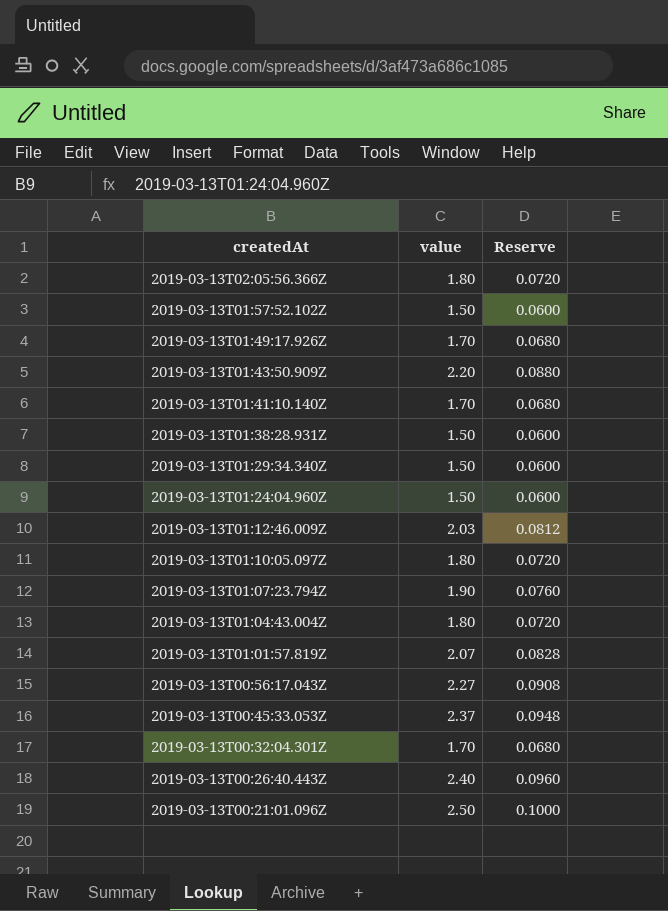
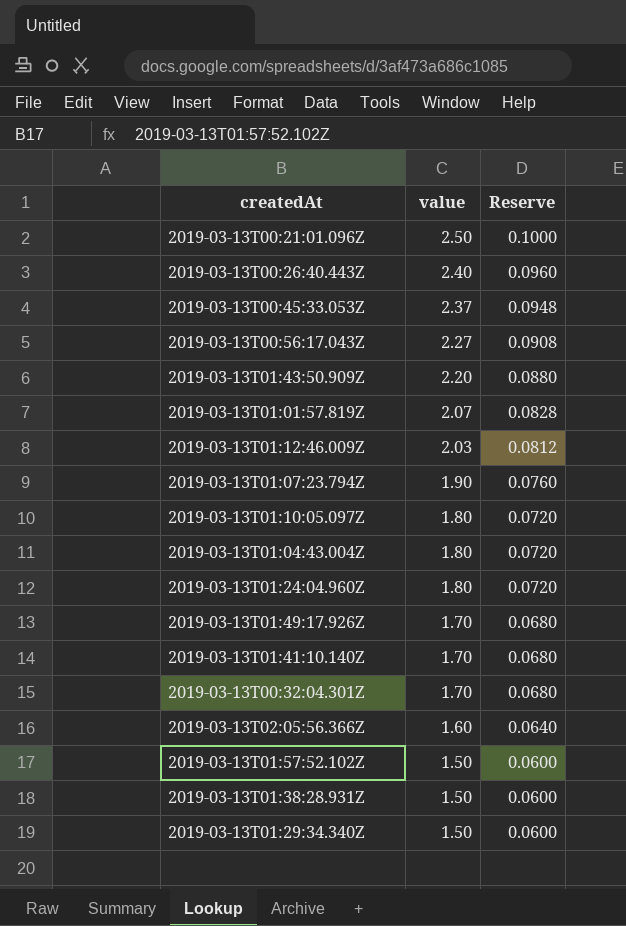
row order: createdAt descending -> value descending
2019-03-13T01:24:04.960Z | value: 1.50 -> 1.80
2019-03-13T01:24:04.960Z | Reserve: 0.0600 -> 0.0720
2019-03-13T02:05:56.366Z | value: 1.80 -> 1.60
2019-03-13T02:05:56.366Z | Reserve: 0.0720 -> 0.0640

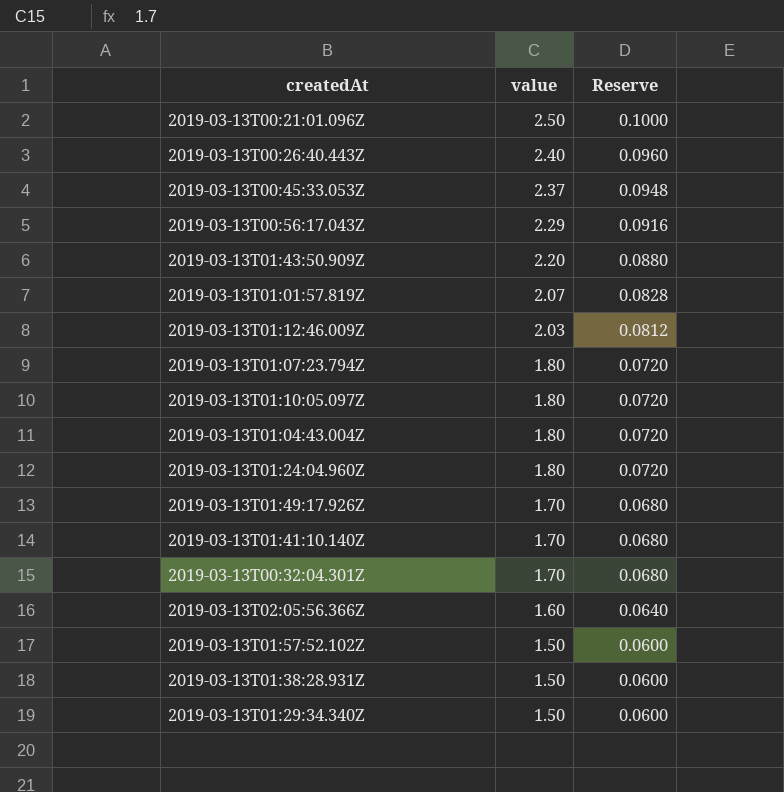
2019-03-13T00:56:17.043Z | value: 2.27 -> 2.29
2019-03-13T00:56:17.043Z | Reserve: 0.0908 -> 0.0916
2019-03-13T01:07:23.794Z | value: 1.90 -> 1.80
2019-03-13T01:07:23.794Z | Reserve: 0.0760 -> 0.0720

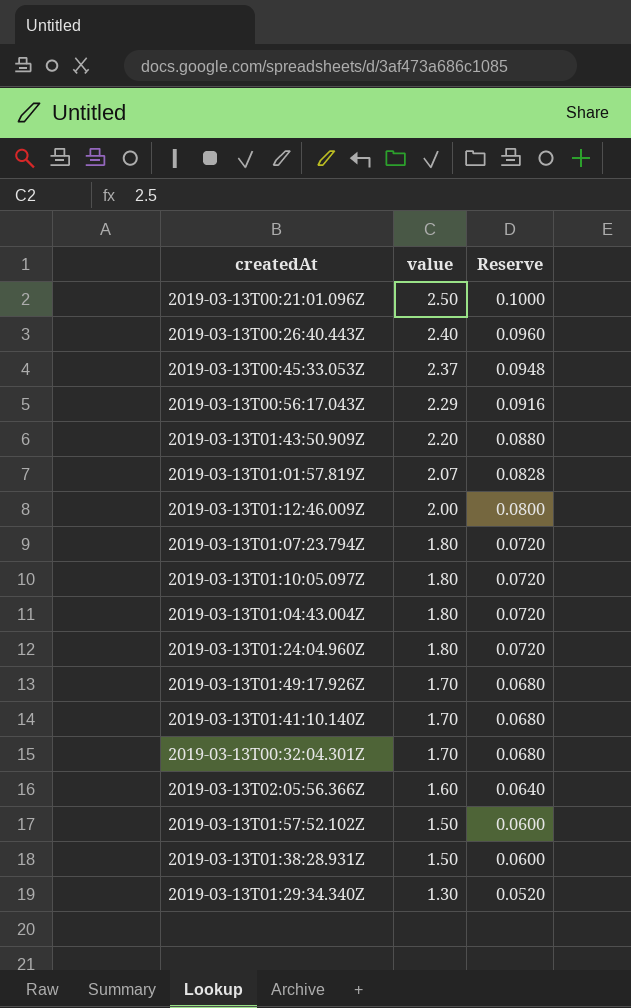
2019-03-13T01:12:46.009Z | value: 2.03 -> 2.00
2019-03-13T01:12:46.009Z | Reserve: 0.0812 -> 0.0800
2019-03-13T01:29:34.340Z | value: 1.50 -> 1.30
2019-03-13T01:29:34.340Z | Reserve: 0.0600 -> 0.0520

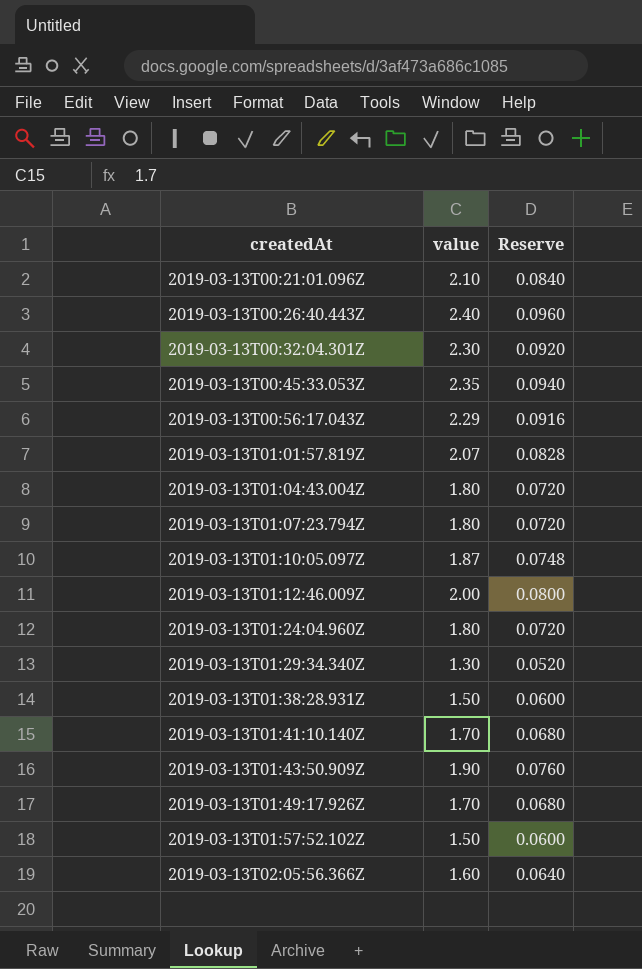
row order: value descending -> createdAt ascending
2019-03-13T00:21:01.096Z | value: 2.50 -> 2.10
2019-03-13T00:21:01.096Z | Reserve: 0.1000 -> 0.0840
2019-03-13T00:32:04.301Z | value: 1.70 -> 2.30
2019-03-13T00:32:04.301Z | Reserve: 0.0680 -> 0.0920
2019-03-13T00:45:33.053Z | value: 2.37 -> 2.35
2019-03-13T00:45:33.053Z | Reserve: 0.0948 -> 0.0940
2019-03-13T01:10:05.097Z | value: 1.80 -> 1.87
2019-03-13T01:10:05.097Z | Reserve: 0.0720 -> 0.0748
2019-03-13T01:43:50.909Z | value: 2.20 -> 1.90
2019-03-13T01:43:50.909Z | Reserve: 0.0880 -> 0.0760

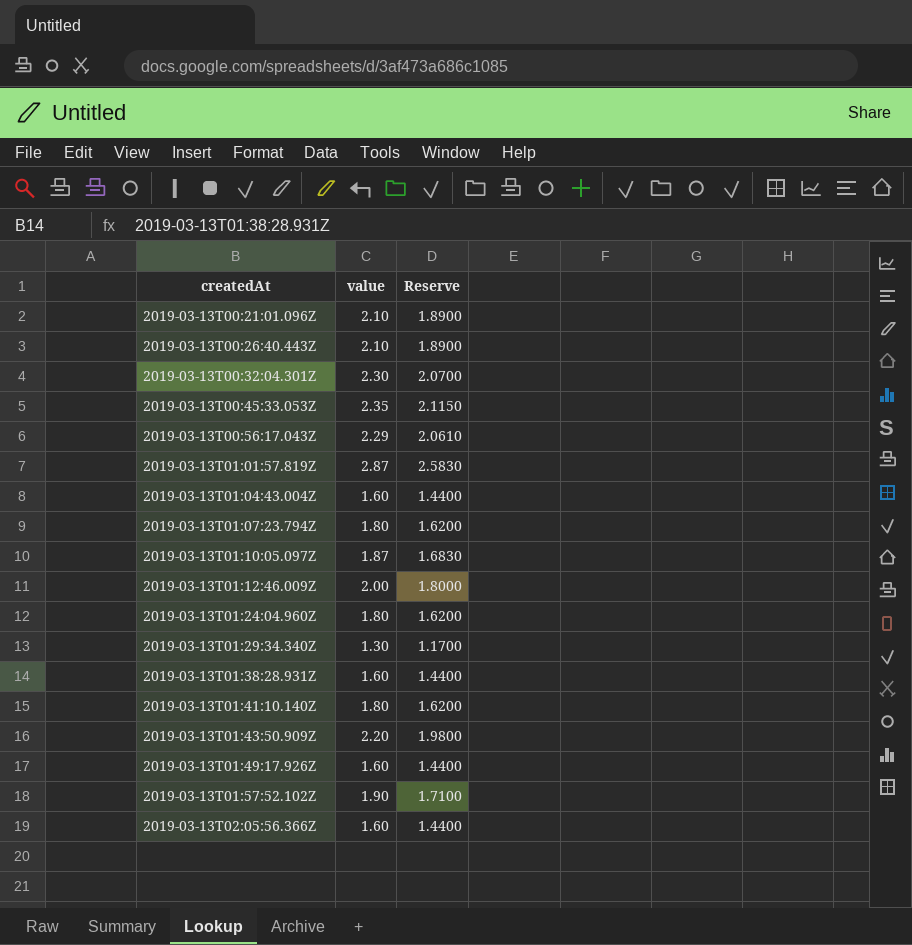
column Reserve | formula: [value] * 0.04 -> [value] * 0.9
2019-03-13T00:26:40.443Z | value: 2.40 -> 2.10
2019-03-13T01:01:57.819Z | value: 2.07 -> 2.87
2019-03-13T01:04:43.004Z | value: 1.80 -> 1.60
2019-03-13T01:38:28.931Z | value: 1.50 -> 1.60
2019-03-13T01:41:10.140Z | value: 1.70 -> 1.80
2019-03-13T01:43:50.909Z | value: 1.90 -> 2.20
2019-03-13T01:49:17.926Z | value: 1.70 -> 1.60
2019-03-13T01:57:52.102Z | value: 1.50 -> 1.90

